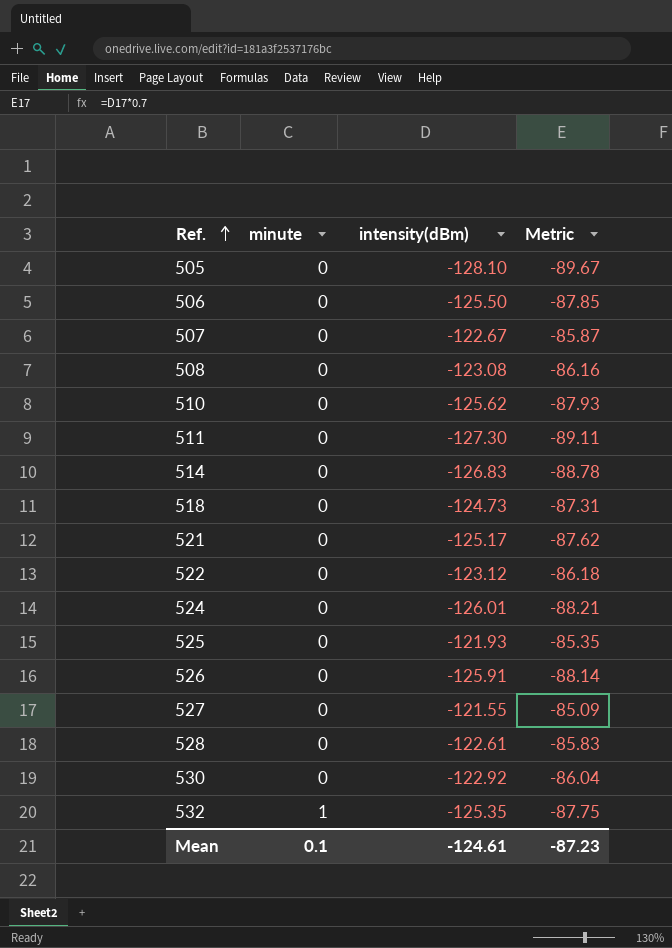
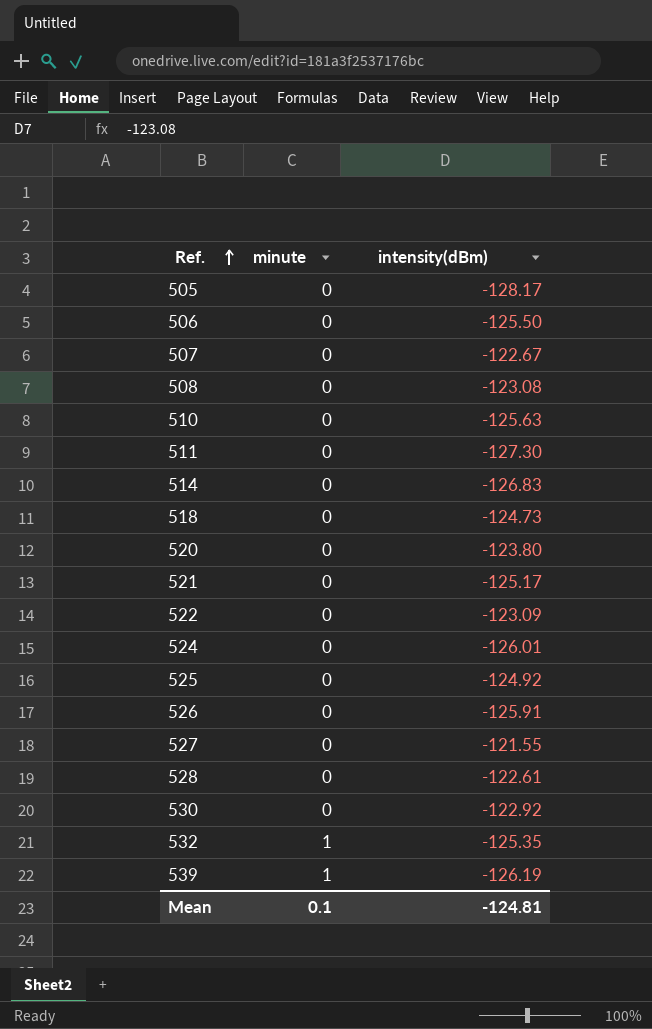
column Metric | formula: [intensity(dBm)] * 0.7 -> none
505 | intensity(dBm): -128.10 -> -128.17
510 | intensity(dBm): -125.62 -> -125.63
row 520: none -> 0 | -123.80
522 | intensity(dBm): -123.12 -> -123.09
525 | intensity(dBm): -121.93 -> -124.92
row 539: none -> 1 | -126.19
Mean | intensity(dBm): -124.61 -> -124.81

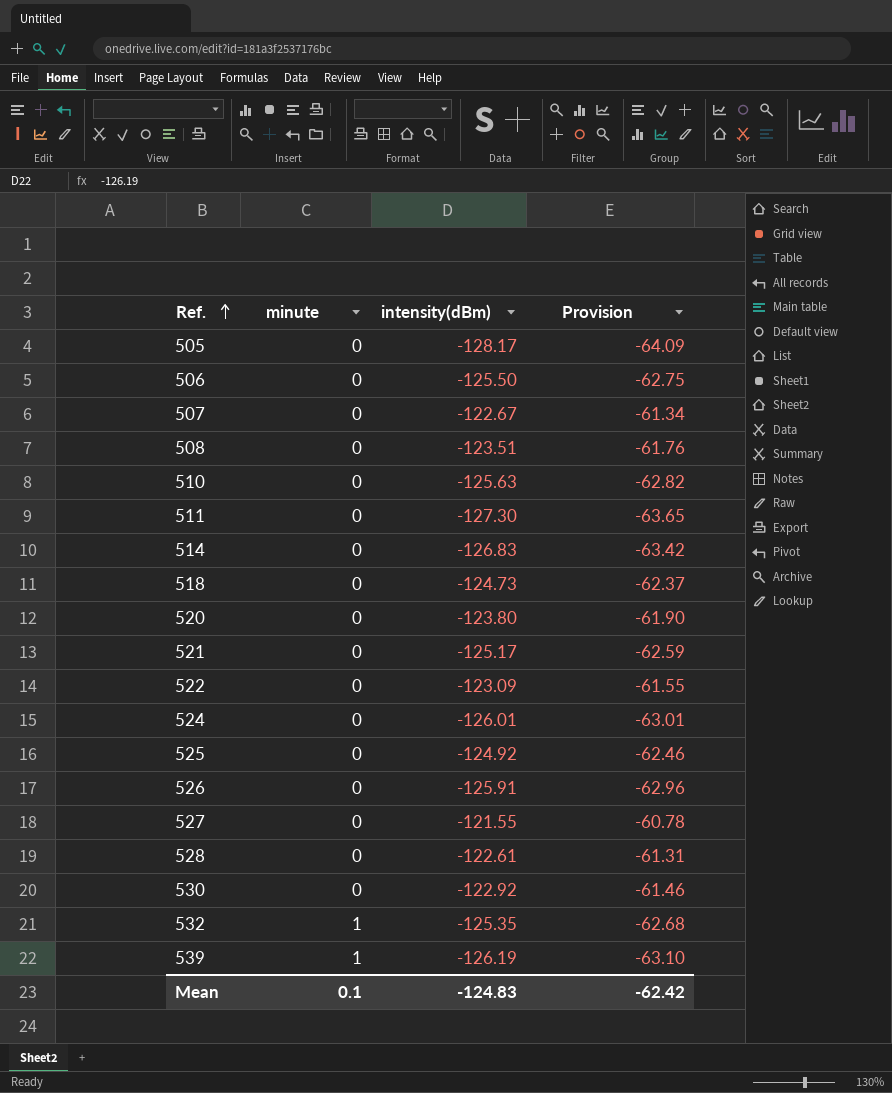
column Provision | formula: none -> [intensity(dBm)] * 0.5
508 | intensity(dBm): -123.08 -> -123.51
Mean | intensity(dBm): -124.81 -> -124.83

